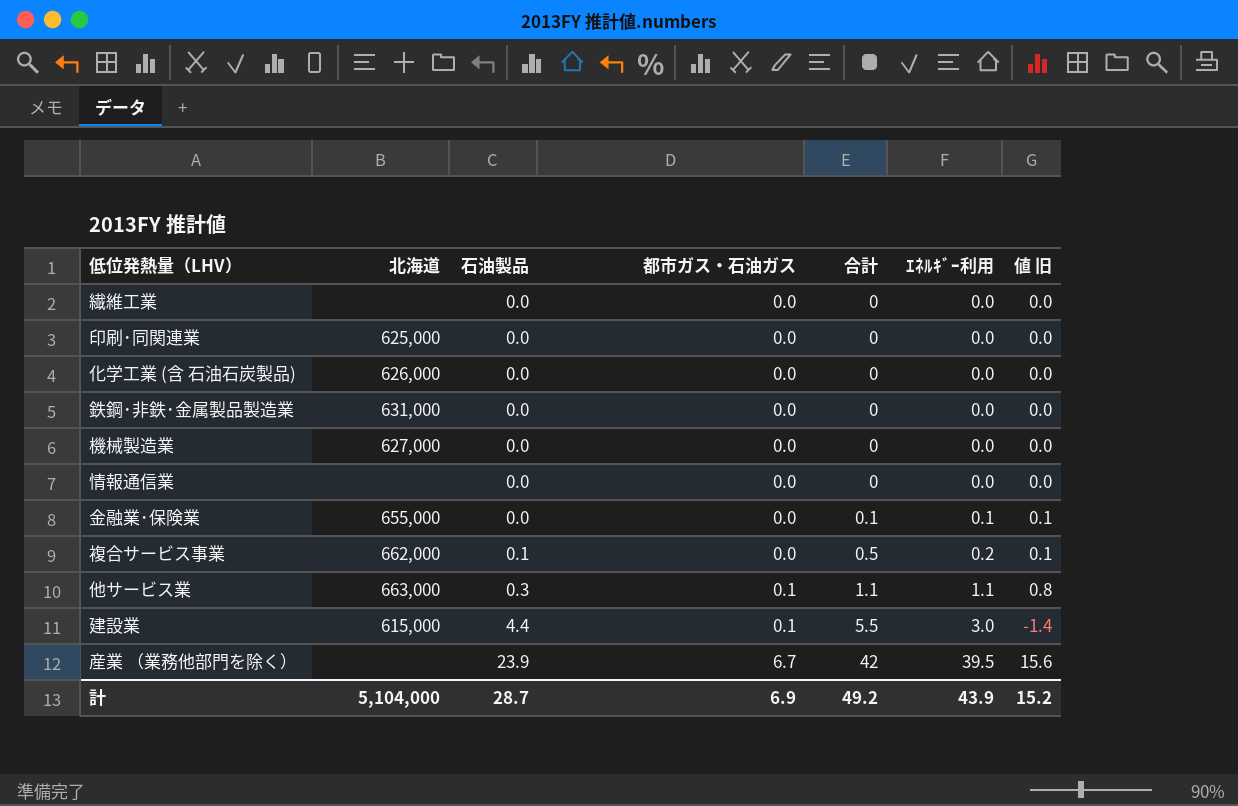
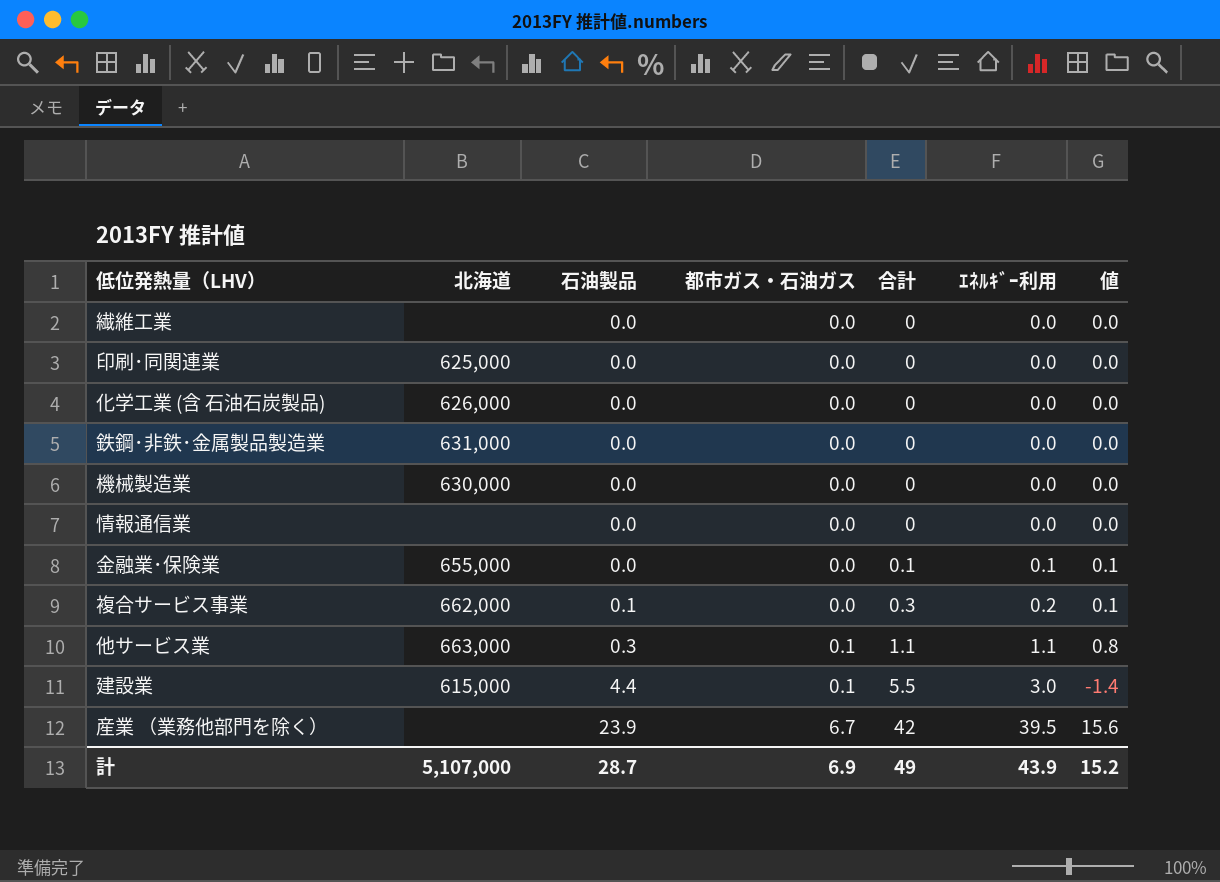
column name: 値 旧 -> 値
機械製造業 | 北海道: 627,000 -> 630,000
複合サービス事業 | 合計: 0.5 -> 0.3
計 | 北海道: 5,104,000 -> 5,107,000
計 | 合計: 49.2 -> 49

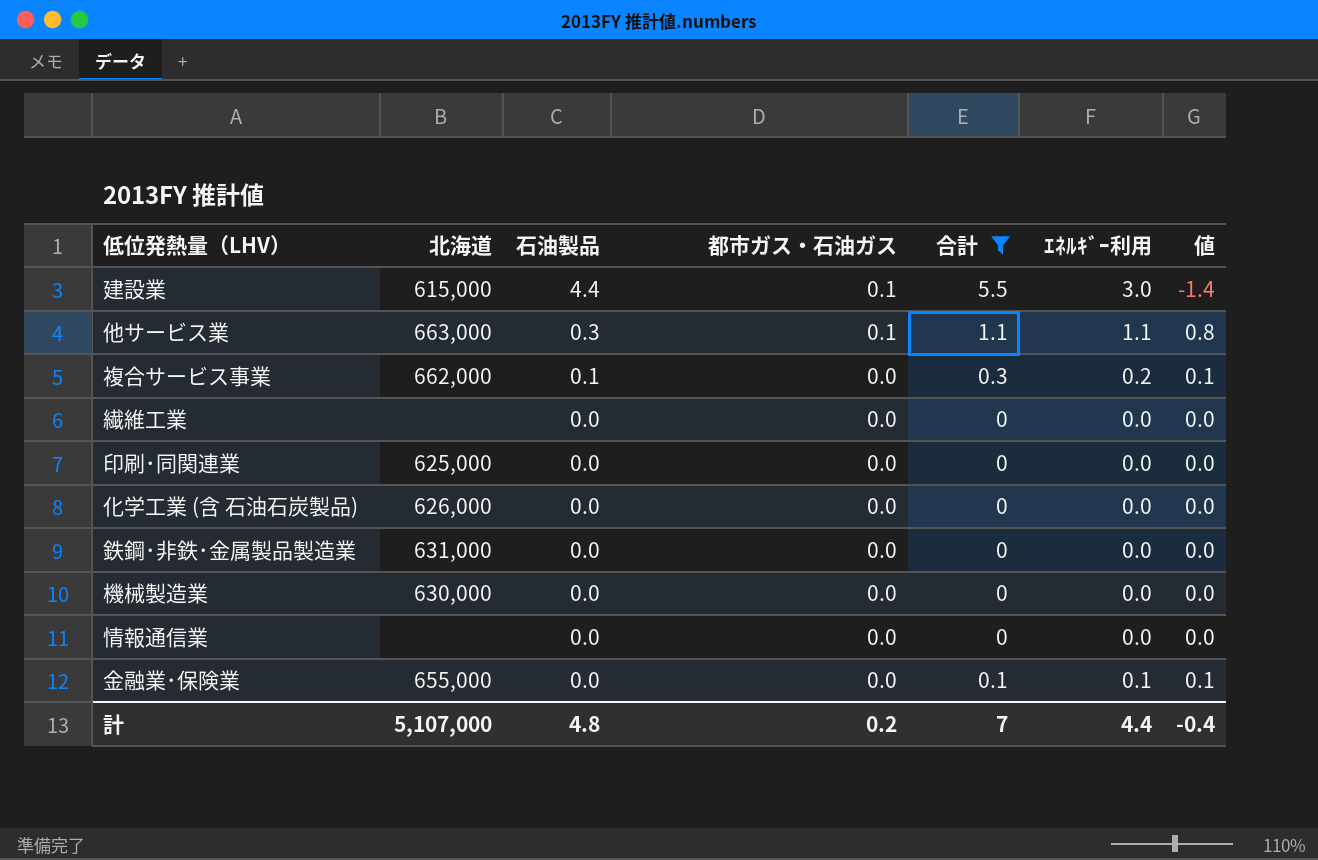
filter: none -> 合計 != 42
row order: 石油製品 ascending -> 石油製品 descending
計 | 石油製品: 28.7 -> 4.8
計 | 都市ガス・石油ガス: 6.9 -> 0.2
計 | 合計: 49 -> 7
計 | ｴﾈﾙｷﾞｰ利用: 43.9 -> 4.4
計 | 値: 15.2 -> -0.4

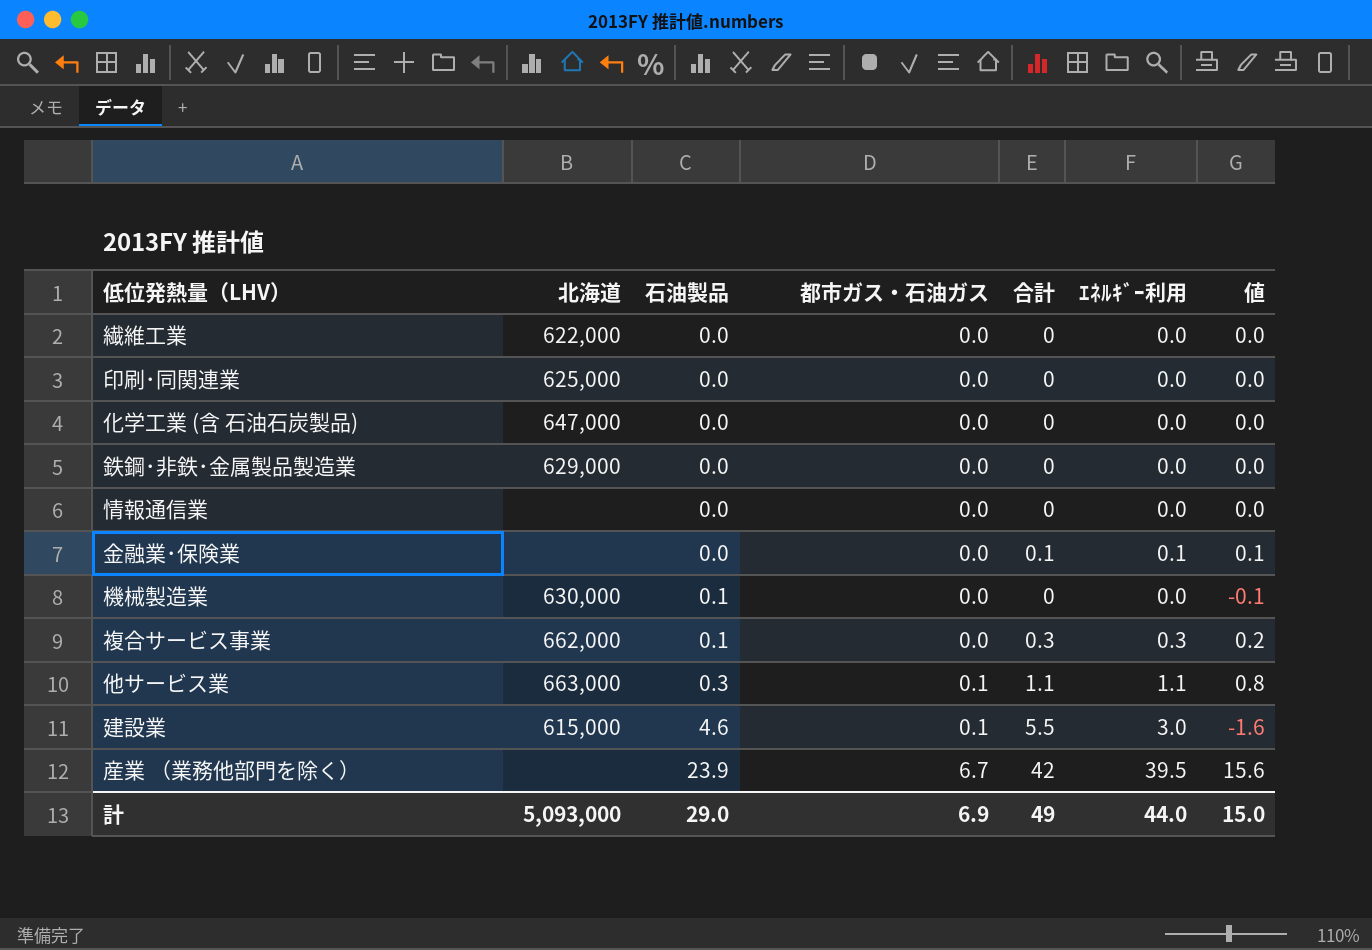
filter: 合計 != 42 -> none
row order: 石油製品 descending -> 石油製品 ascending
繊維工業 | 北海道: none -> 622,000
化学工業 (含 石油石炭製品) | 北海道: 626,000 -> 647,000
鉄鋼･非鉄･金属製品製造業 | 北海道: 631,000 -> 629,000
金融業･保険業 | 北海道: 655,000 -> none
機械製造業 | 石油製品: 0.0 -> 0.1
機械製造業 | 値: 0.0 -> -0.1
複合サービス事業 | ｴﾈﾙｷﾞｰ利用: 0.2 -> 0.3
複合サービス事業 | 値: 0.1 -> 0.2
建設業 | 石油製品: 4.4 -> 4.6
建設業 | 値: -1.4 -> -1.6
計 | 北海道: 5,107,000 -> 5,093,000
計 | 石油製品: 4.8 -> 29.0
計 | 都市ガス・石油ガス: 0.2 -> 6.9
計 | 合計: 7 -> 49
計 | ｴﾈﾙｷﾞｰ利用: 4.4 -> 44.0
計 | 値: -0.4 -> 15.0

